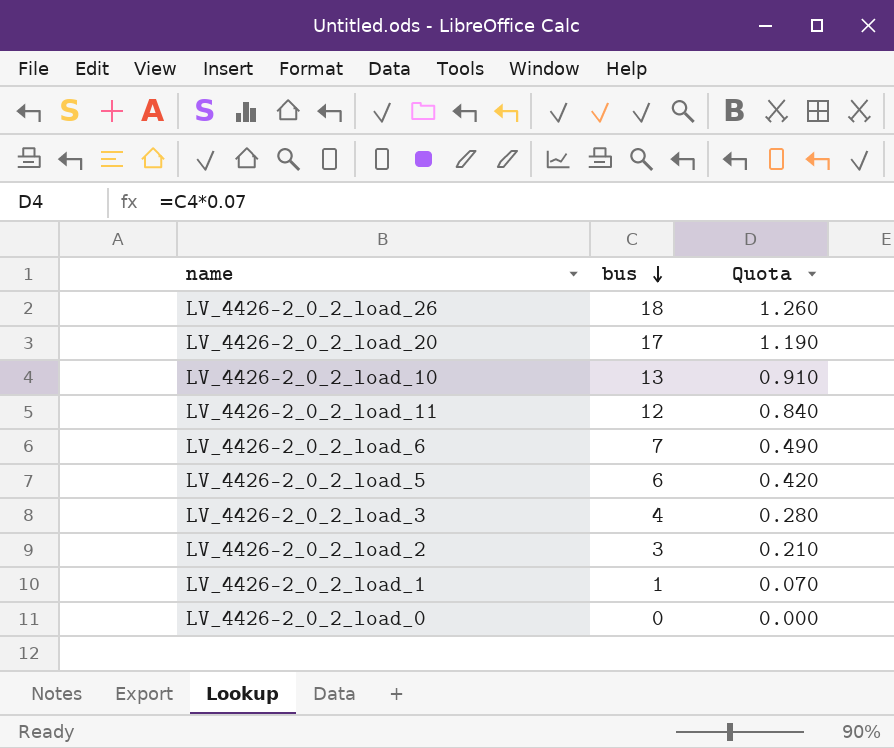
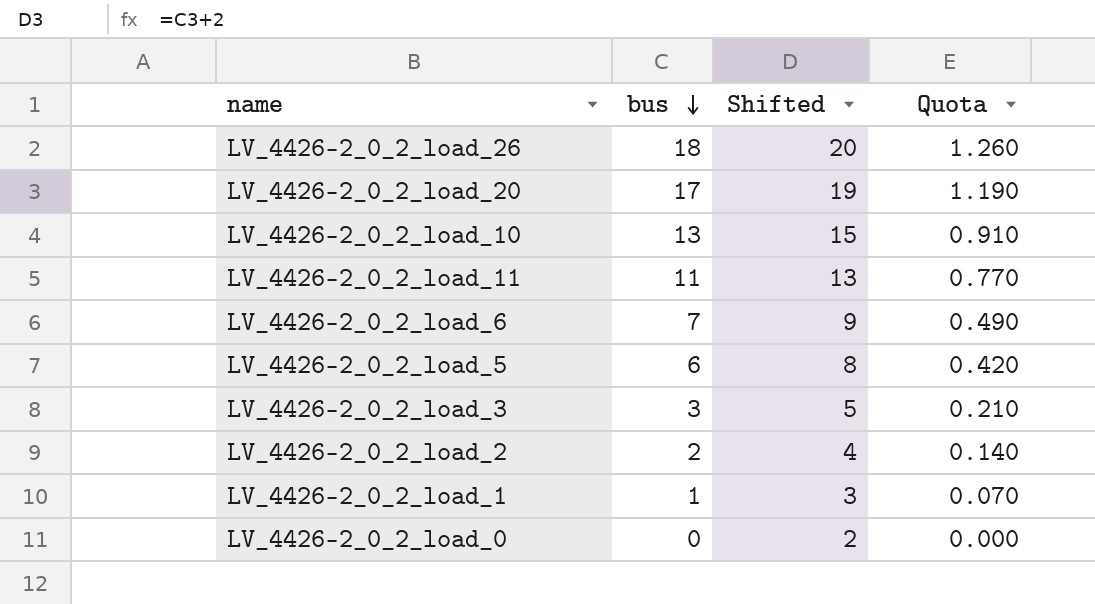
column Shifted | formula: none -> [bus] + 2
LV_4426-2_0_2_load_11 | bus: 12 -> 11
LV_4426-2_0_2_load_11 | Quota: 0.840 -> 0.770
LV_4426-2_0_2_load_3 | bus: 4 -> 3
LV_4426-2_0_2_load_3 | Quota: 0.280 -> 0.210
LV_4426-2_0_2_load_2 | bus: 3 -> 2
LV_4426-2_0_2_load_2 | Quota: 0.210 -> 0.140

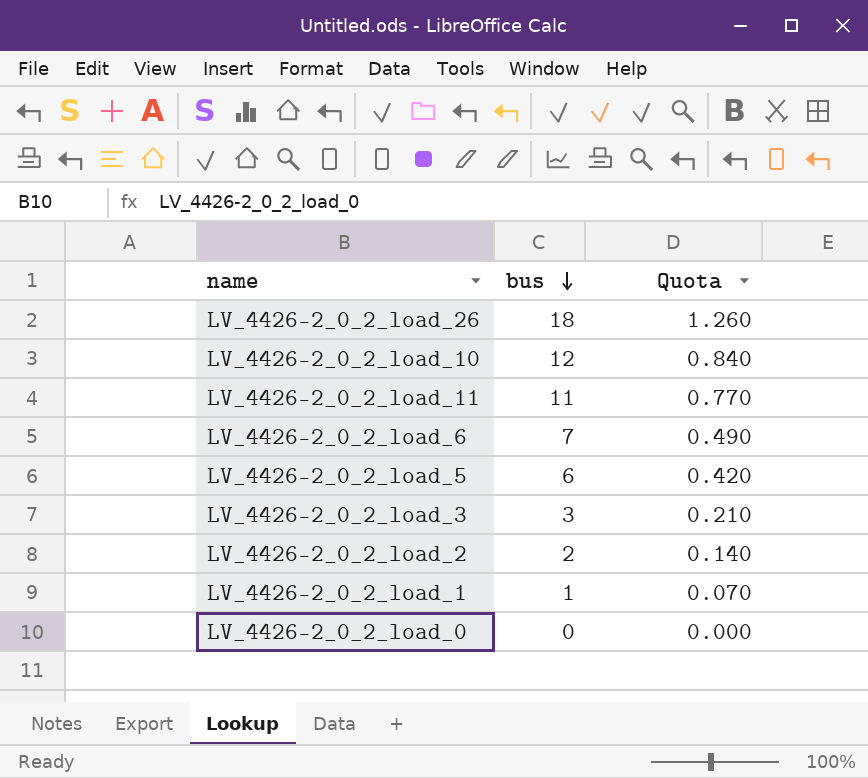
column Shifted | formula: [bus] + 2 -> none
row LV_4426-2_0_2_load_20: 17 | 19 | 1.190 -> none
LV_4426-2_0_2_load_10 | bus: 13 -> 12
LV_4426-2_0_2_load_10 | Quota: 0.910 -> 0.840

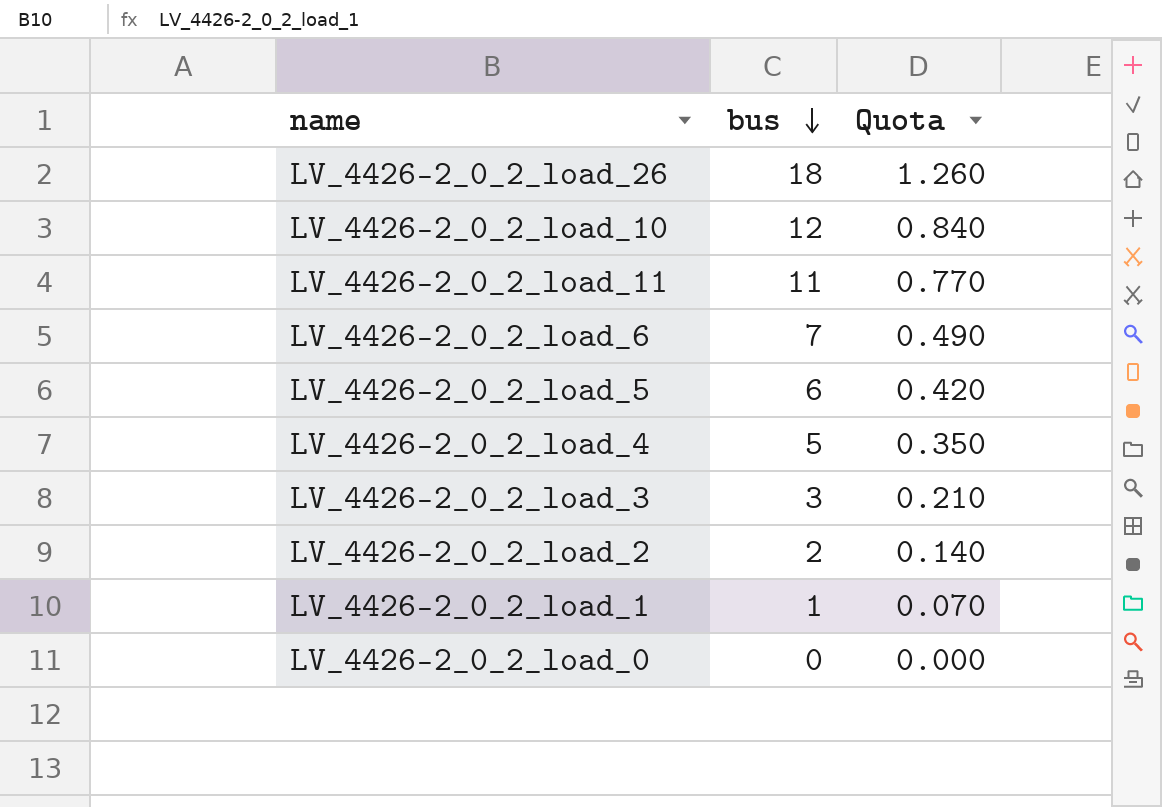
row LV_4426-2_0_2_load_4: none -> 5 | 0.350

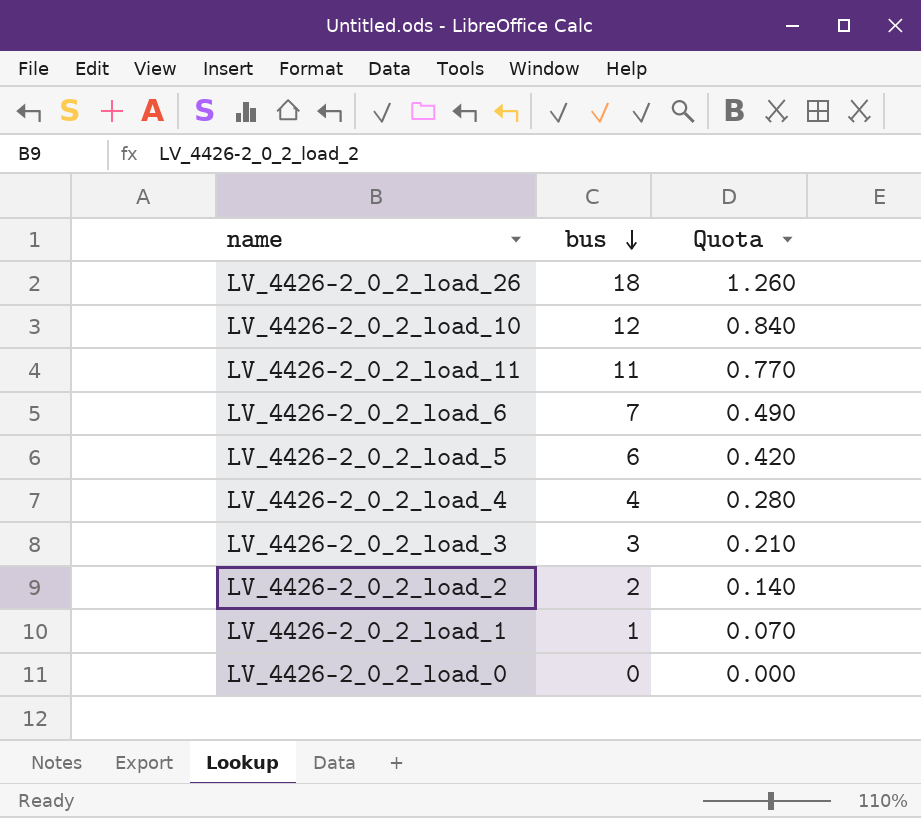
LV_4426-2_0_2_load_4 | bus: 5 -> 4
LV_4426-2_0_2_load_4 | Quota: 0.350 -> 0.280

